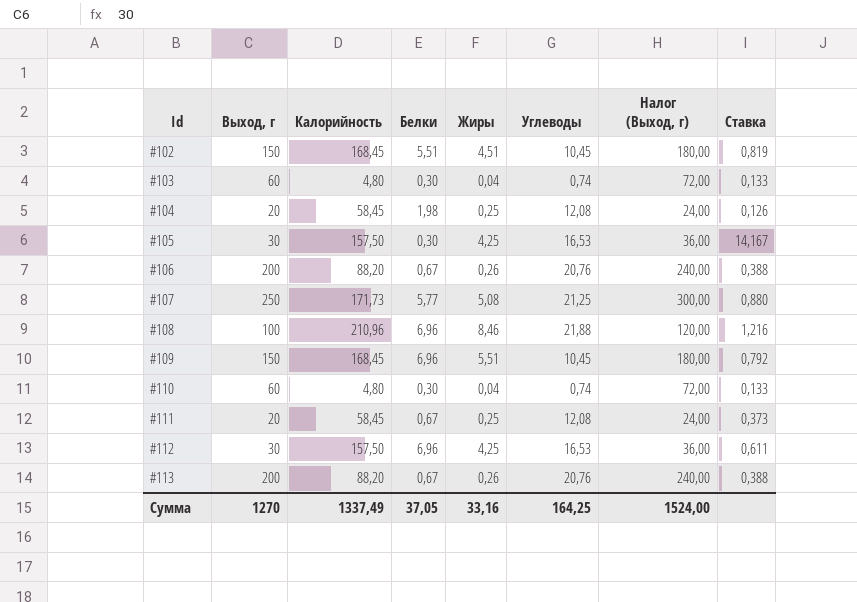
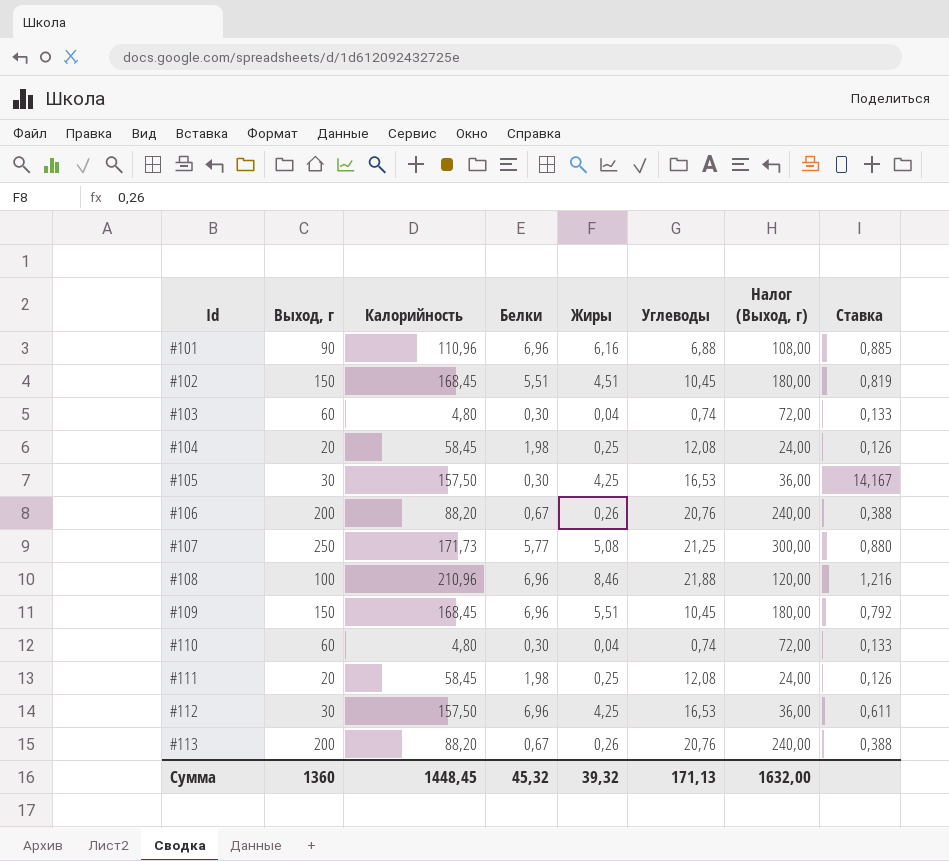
row #101: none -> 90 | 110,96 | 6,96 | 6,16 | 6,88 | 108,00 | 0,885
#111 | Белки: 0,67 -> 1,98
#111 | Ставка: 0,373 -> 0,126
Сумма | Выход, г: 1270 -> 1360
Сумма | Калорийность: 1337,49 -> 1448,45
Сумма | Белки: 37,05 -> 45,32
Сумма | Жиры: 33,16 -> 39,32
Сумма | Углеводы: 164,25 -> 171,13
Сумма | Налог (Выход, г): 1524,00 -> 1632,00

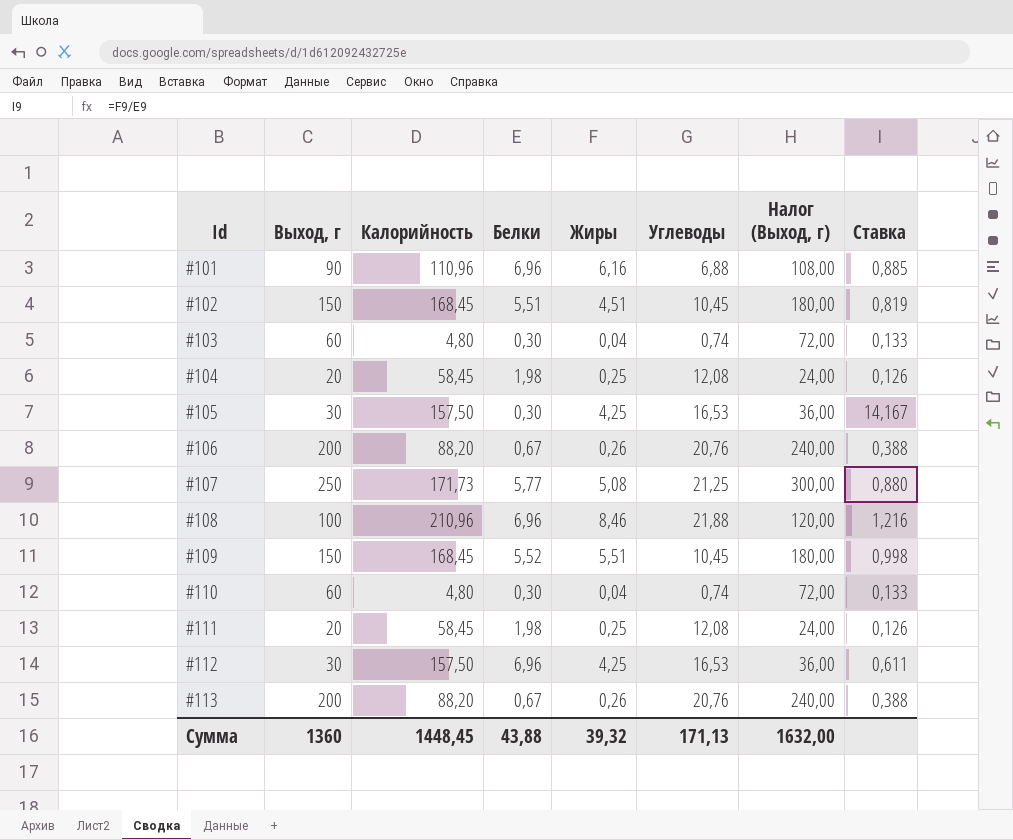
#109 | Белки: 6,96 -> 5,52
#109 | Ставка: 0,792 -> 0,998
Сумма | Белки: 45,32 -> 43,88

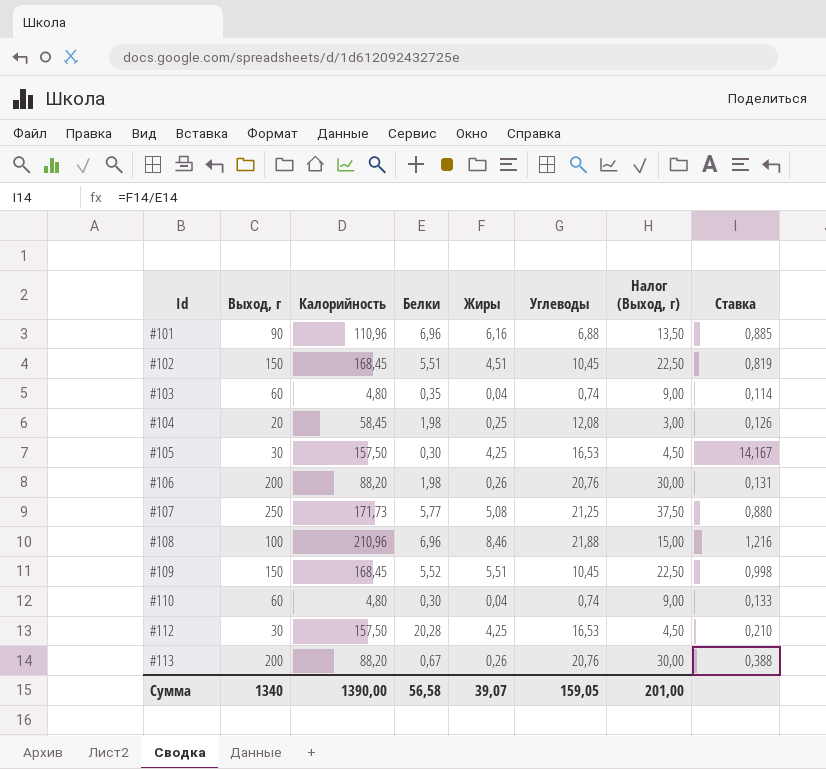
column Налог (Выход, г) | formula: [Выход, г] * 1,2 -> [Выход, г] * 0,15
row #111: 20 | 58,45 | 1,98 | 0,25 | 12,08 | 24,00 | 0,126 -> none
#103 | Белки: 0,30 -> 0,35
#103 | Ставка: 0,133 -> 0,114
#106 | Белки: 0,67 -> 1,98
#106 | Ставка: 0,388 -> 0,131
#112 | Белки: 6,96 -> 20,28
#112 | Ставка: 0,611 -> 0,210
Сумма | Выход, г: 1360 -> 1340
Сумма | Калорийность: 1448,45 -> 1390,00
Сумма | Белки: 43,88 -> 56,58
Сумма | Жиры: 39,32 -> 39,07
Сумма | Углеводы: 171,13 -> 159,05
Сумма | Налог (Выход, г): 1632,00 -> 201,00

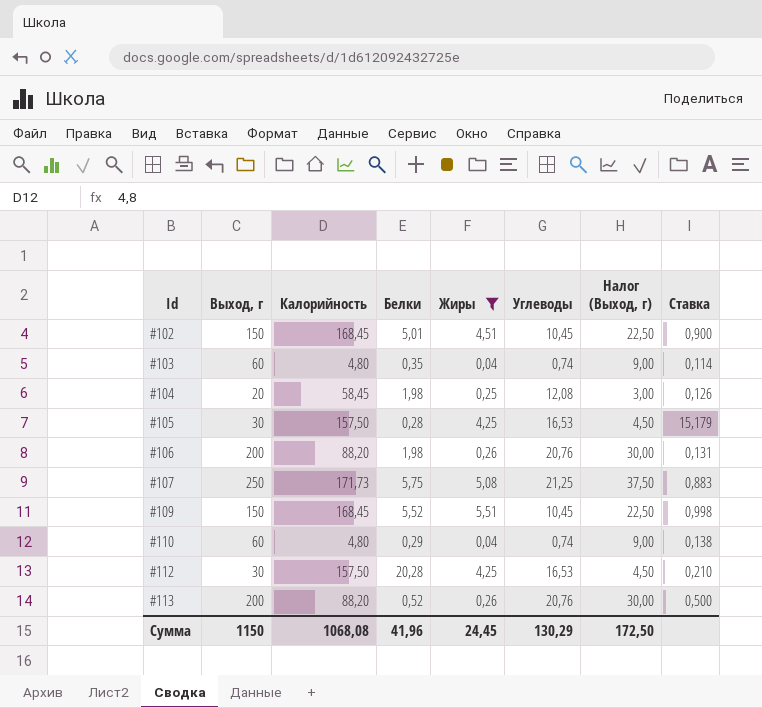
filter: none -> Жиры <= 5,51
#102 | Белки: 5,51 -> 5,01
#102 | Ставка: 0,819 -> 0,900
#105 | Белки: 0,30 -> 0,28
#105 | Ставка: 14,167 -> 15,179
#107 | Белки: 5,77 -> 5,75
#107 | Ставка: 0,880 -> 0,883
#110 | Белки: 0,30 -> 0,29
#110 | Ставка: 0,133 -> 0,138
#113 | Белки: 0,67 -> 0,52
#113 | Ставка: 0,388 -> 0,500
Сумма | Выход, г: 1340 -> 1150
Сумма | Калорийность: 1390,00 -> 1068,08
Сумма | Белки: 56,58 -> 41,96
Сумма | Жиры: 39,07 -> 24,45
Сумма | Углеводы: 159,05 -> 130,29
Сумма | Налог (Выход, г): 201,00 -> 172,50

